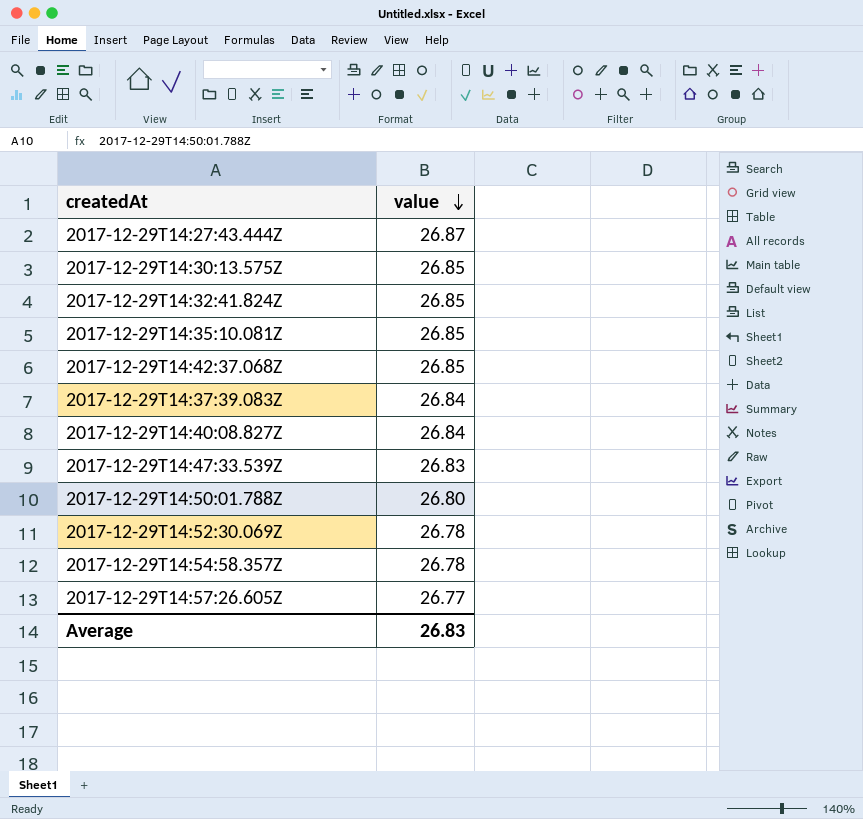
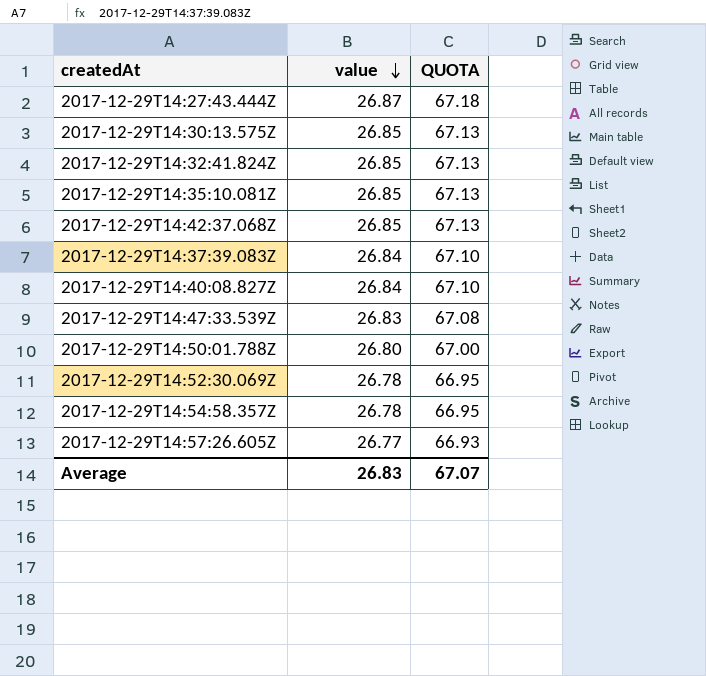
column QUOTA | formula: none -> [value] * 2.5

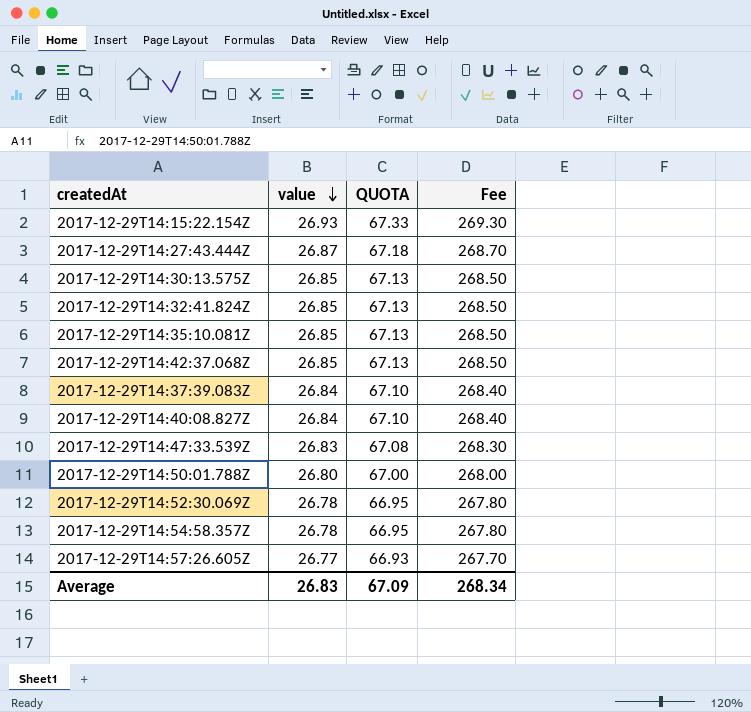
column Fee | formula: none -> [value] * 10
row 2017-12-29T14:15:22.154Z: none -> 26.93 | 67.33 | 269.30
Average | QUOTA: 67.07 -> 67.09

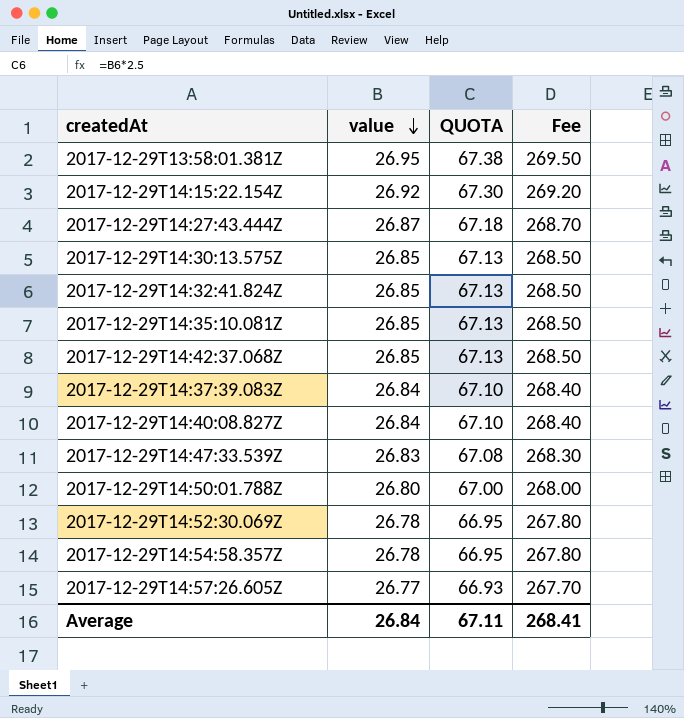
row 2017-12-29T13:58:01.381Z: none -> 26.95 | 67.38 | 269.50
2017-12-29T14:15:22.154Z | value: 26.93 -> 26.92
2017-12-29T14:15:22.154Z | QUOTA: 67.33 -> 67.30
2017-12-29T14:15:22.154Z | Fee: 269.30 -> 269.20
Average | value: 26.83 -> 26.84
Average | QUOTA: 67.09 -> 67.11
Average | Fee: 268.34 -> 268.41

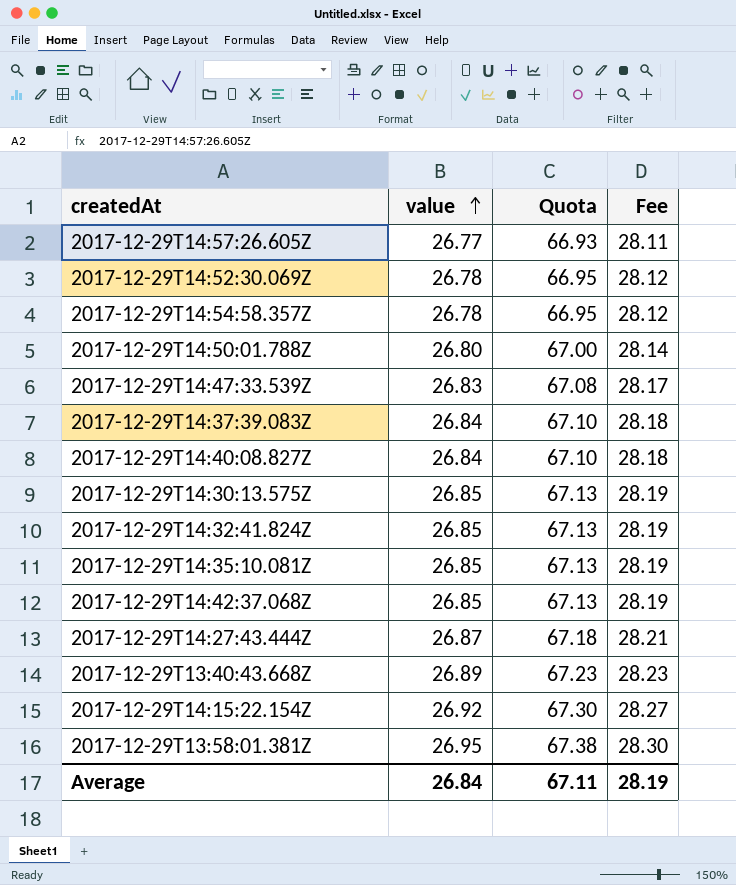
row order: value descending -> value ascending
column name: QUOTA -> Quota
column Fee | formula: [value] * 10 -> [value] * 1.05
row 2017-12-29T13:40:43.668Z: none -> 26.89 | 67.23 | 28.23
Average | Fee: 268.41 -> 28.19

